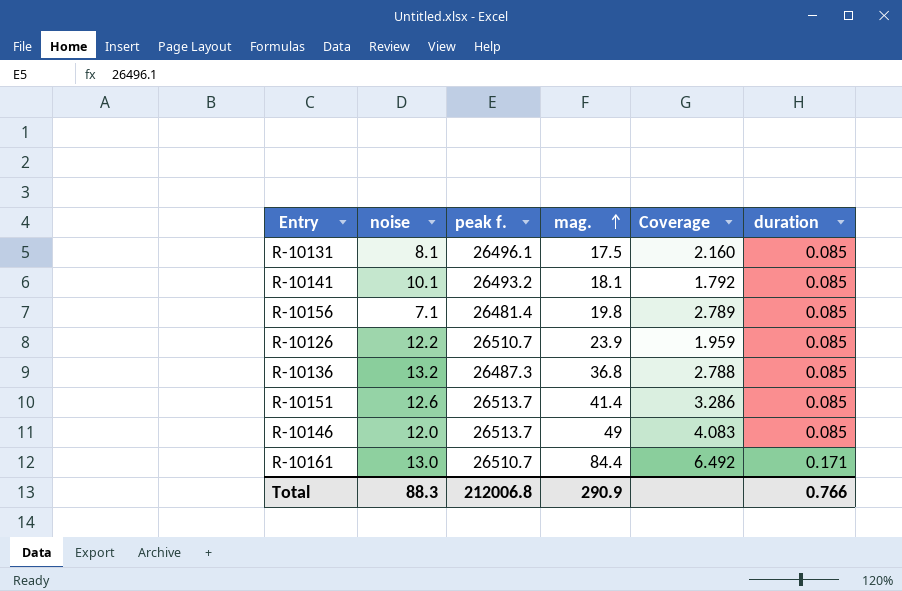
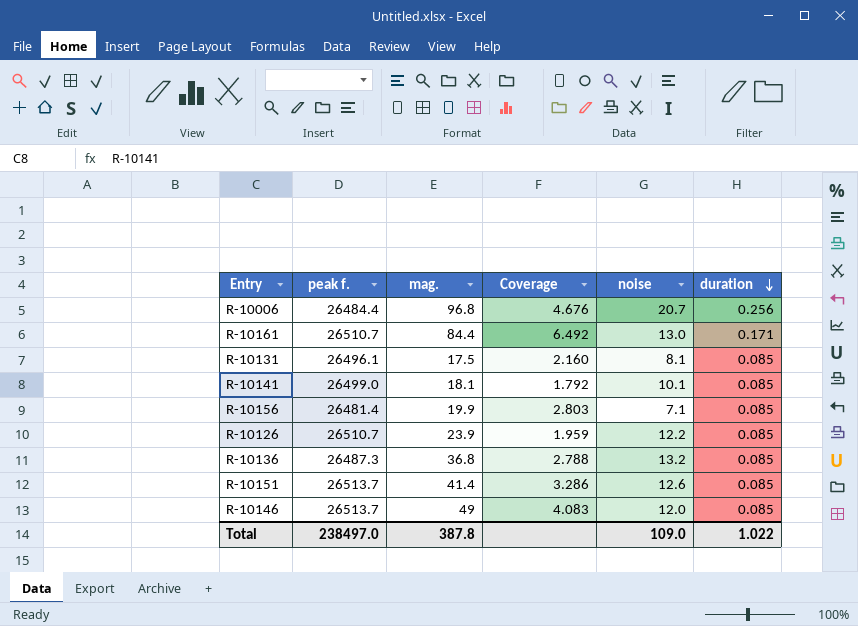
row order: mag. ascending -> duration descending
column noise | position: 2 -> 5
row R-10006: none -> 26484.4 | 96.8 | 4.676 | 20.7 | 0.256
R-10141 | peak f.: 26493.2 -> 26499.0
R-10156 | mag.: 19.8 -> 19.9
R-10156 | Coverage: 2.789 -> 2.803
Total | peak f.: 212006.8 -> 238497.0
Total | mag.: 290.9 -> 387.8
Total | noise: 88.3 -> 109.0
Total | duration: 0.766 -> 1.022

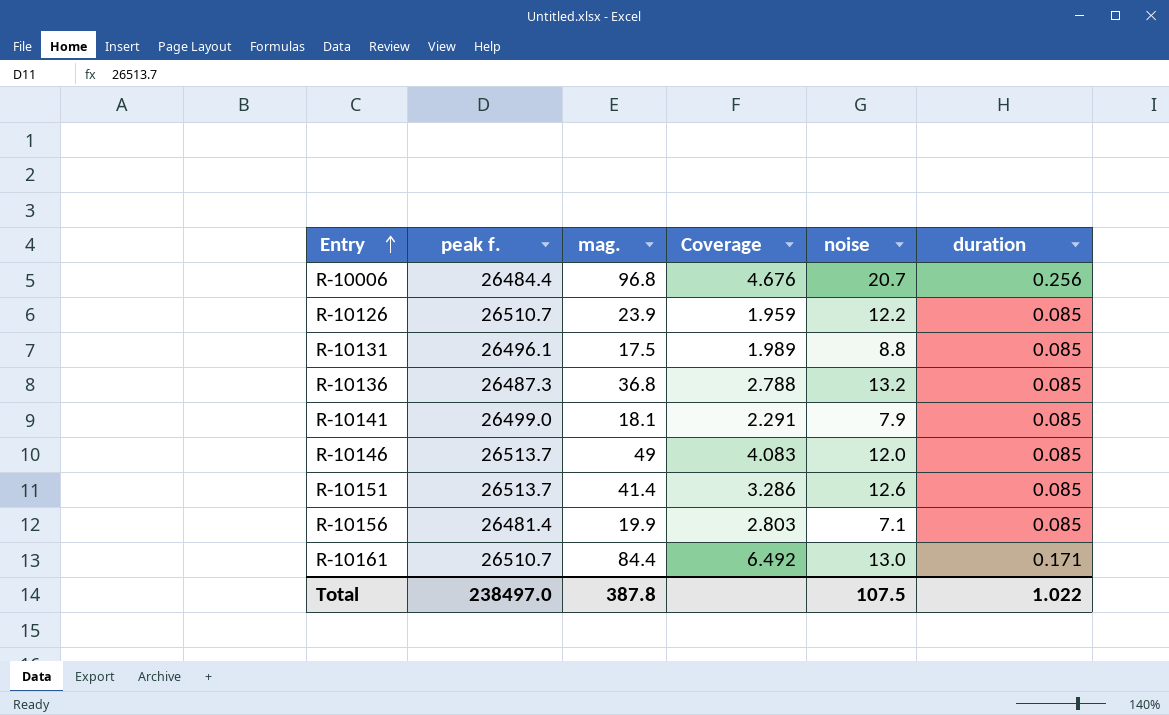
row order: duration descending -> Entry ascending
R-10131 | Coverage: 2.160 -> 1.989
R-10131 | noise: 8.1 -> 8.8
R-10141 | Coverage: 1.792 -> 2.291
R-10141 | noise: 10.1 -> 7.9
Total | noise: 109.0 -> 107.5

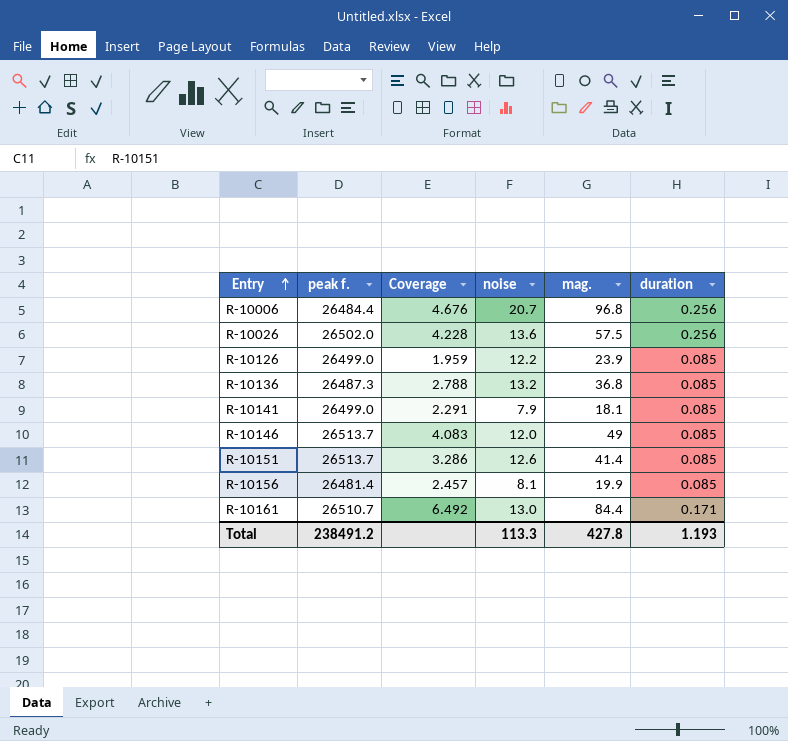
column mag. | position: 3 -> 5
row R-10131: 26496.1 | 17.5 | 1.989 | 8.8 | 0.085 -> none
row R-10026: none -> 26502.0 | 4.228 | 13.6 | 57.5 | 0.256
R-10126 | peak f.: 26510.7 -> 26499.0
R-10156 | Coverage: 2.803 -> 2.457
R-10156 | noise: 7.1 -> 8.1
Total | peak f.: 238497.0 -> 238491.2
Total | noise: 107.5 -> 113.3
Total | mag.: 387.8 -> 427.8
Total | duration: 1.022 -> 1.193

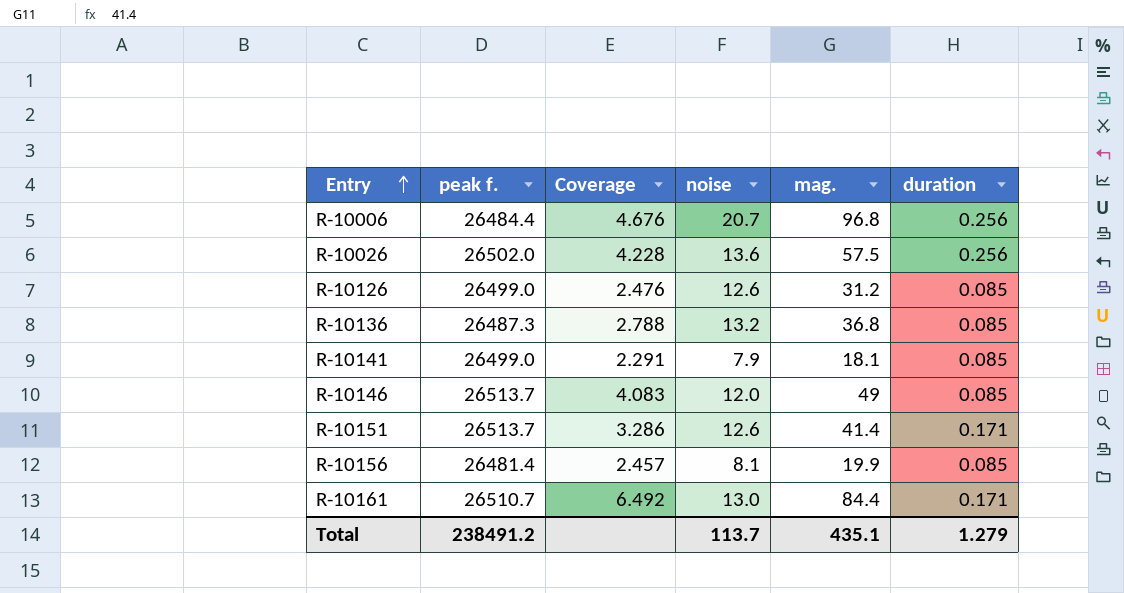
R-10126 | Coverage: 1.959 -> 2.476
R-10126 | noise: 12.2 -> 12.6
R-10126 | mag.: 23.9 -> 31.2
R-10151 | duration: 0.085 -> 0.171
Total | noise: 113.3 -> 113.7
Total | mag.: 427.8 -> 435.1
Total | duration: 1.193 -> 1.279

